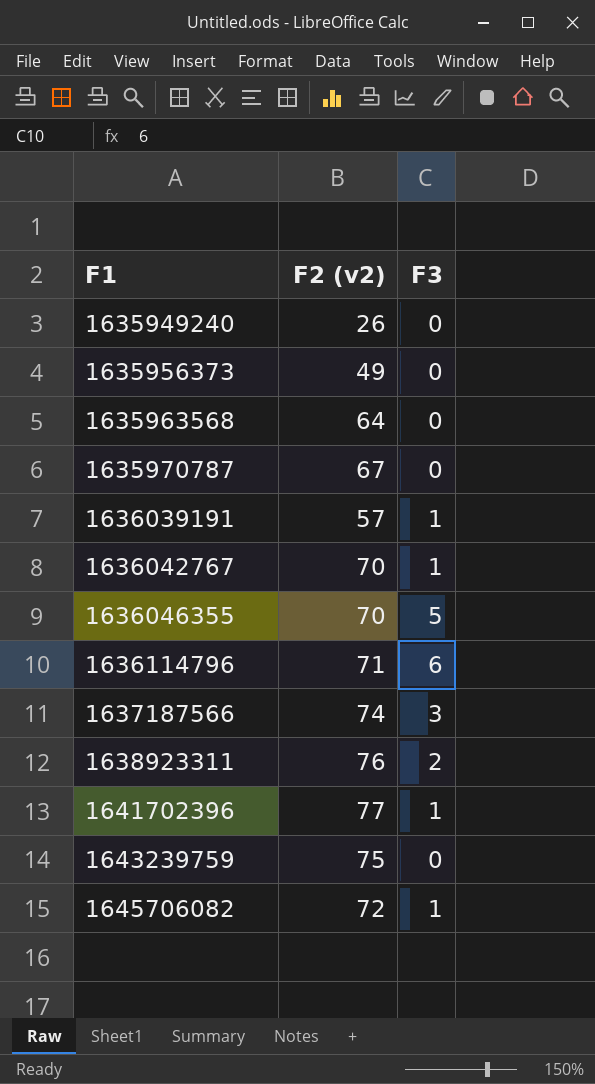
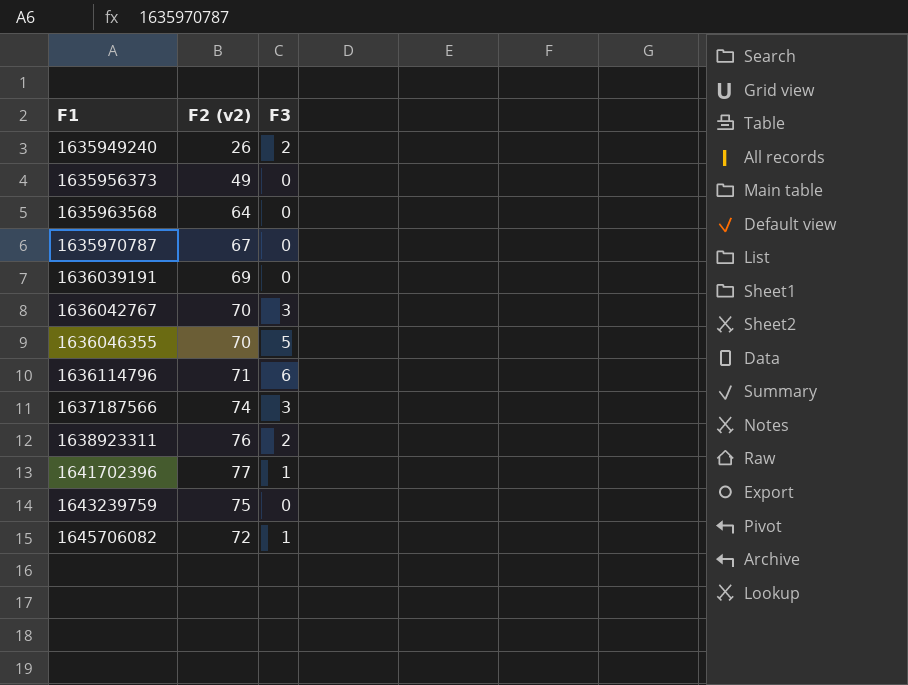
1635949240 | F3: 0 -> 2
1636039191 | F2 (v2): 57 -> 69
1636039191 | F3: 1 -> 0
1636042767 | F3: 1 -> 3

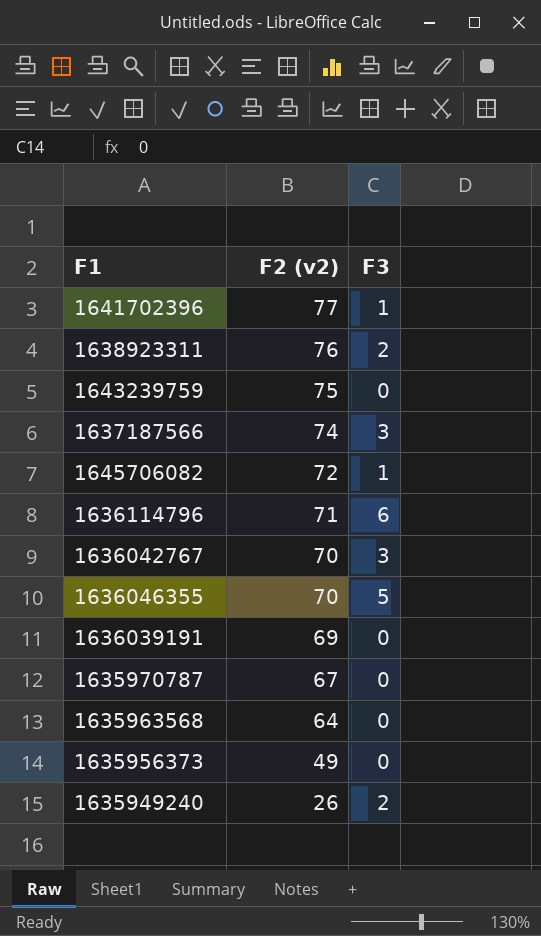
row order: F1 ascending -> F2 (v2) descending

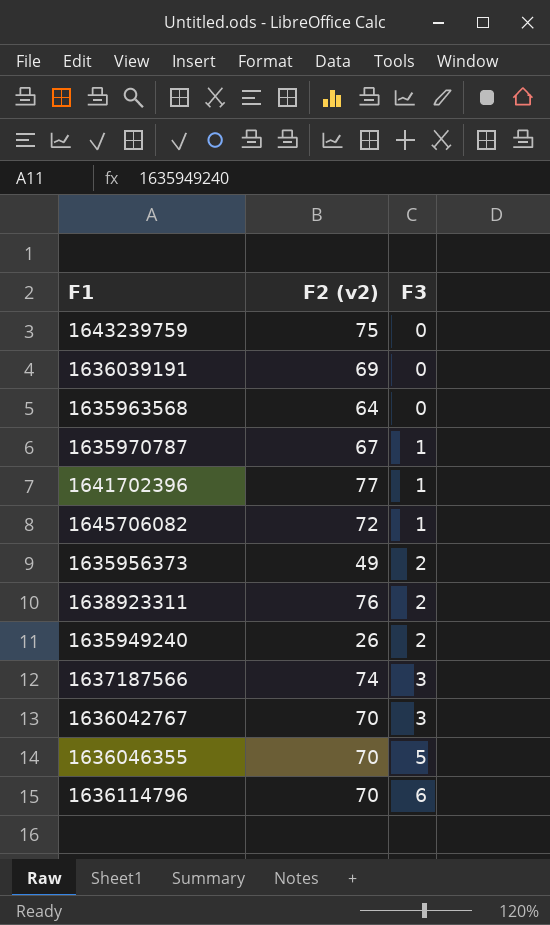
row order: F2 (v2) descending -> F3 ascending
1635970787 | F3: 0 -> 1
1635956373 | F3: 0 -> 2
1636114796 | F2 (v2): 71 -> 70

